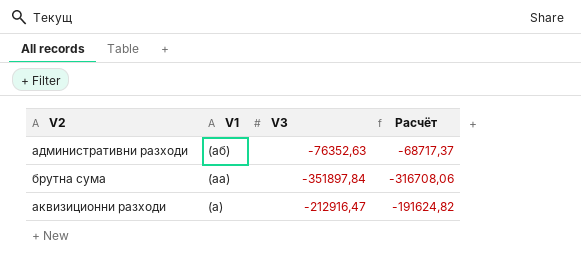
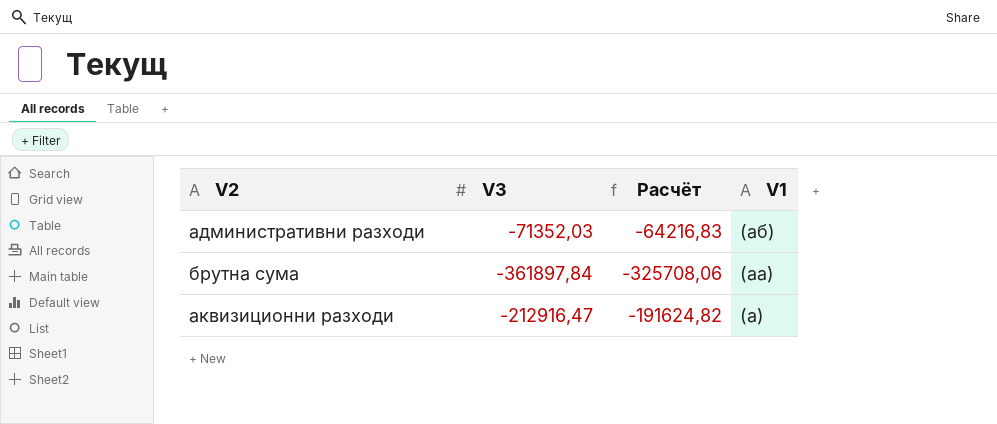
column V1 | position: 2 -> 4
административни разходи | V3: -76352,63 -> -71352,03
административни разходи | Расчёт: -68717,37 -> -64216,83
брутна сума | V3: -351897,84 -> -361897,84
брутна сума | Расчёт: -316708,06 -> -325708,06

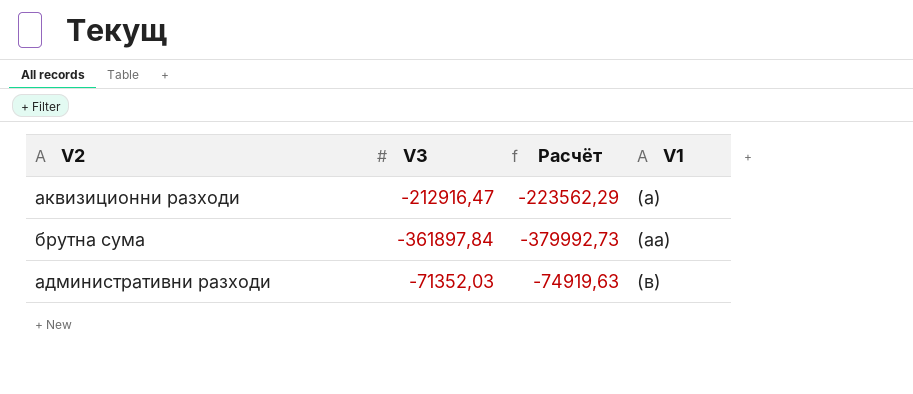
row order: V1 descending -> V1 ascending
column Расчёт | formula: [V3] * 0,9 -> [V3] * 1,05
административни разходи | V1: (аб) -> (в)

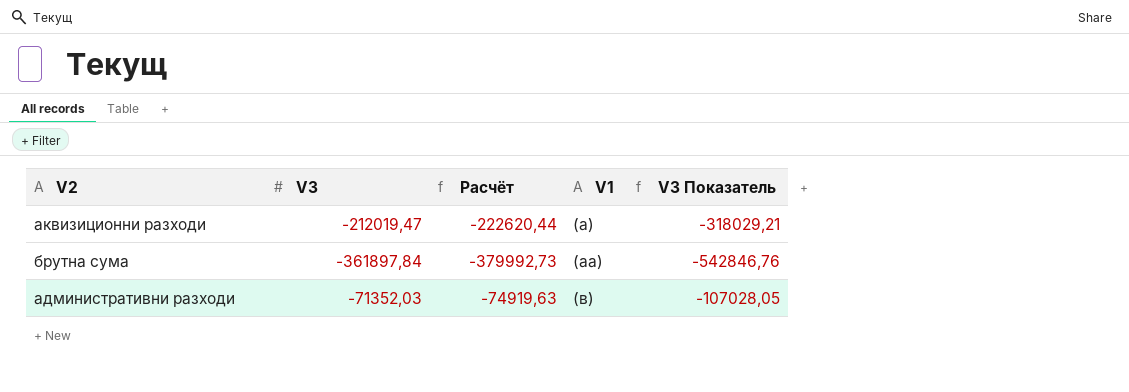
column V3 Показатель | formula: none -> [V3] * 1,5
аквизиционни разходи | V3: -212916,47 -> -212019,47
аквизиционни разходи | Расчёт: -223562,29 -> -222620,44

